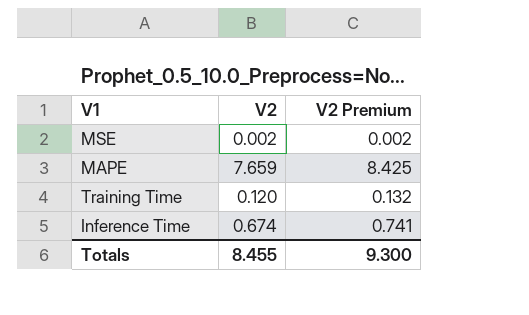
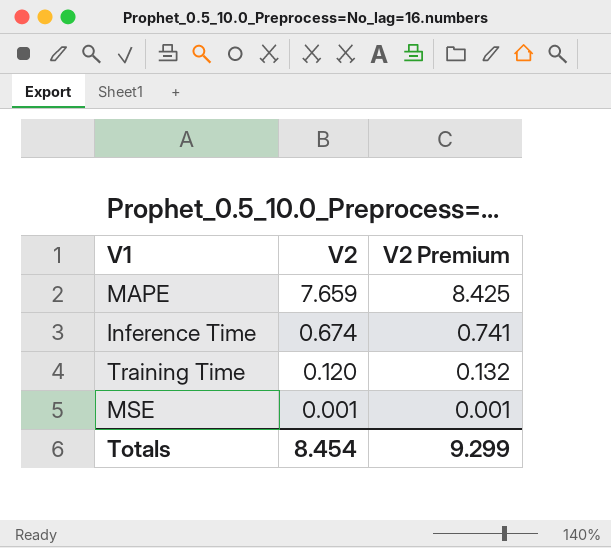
row order: none -> V2 descending
MSE | V2: 0.002 -> 0.001
MSE | V2 Premium: 0.002 -> 0.001
Totals | V2: 8.455 -> 8.454
Totals | V2 Premium: 9.300 -> 9.299

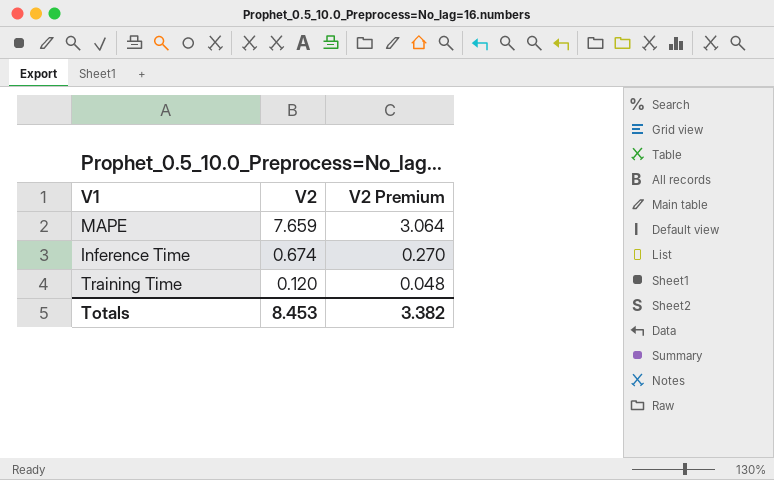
column V2 Premium | formula: [V2] * 1.1 -> [V2] * 0.4
row MSE: 0.001 | 0.001 -> none
Totals | V2: 8.454 -> 8.453
Totals | V2 Premium: 9.299 -> 3.382

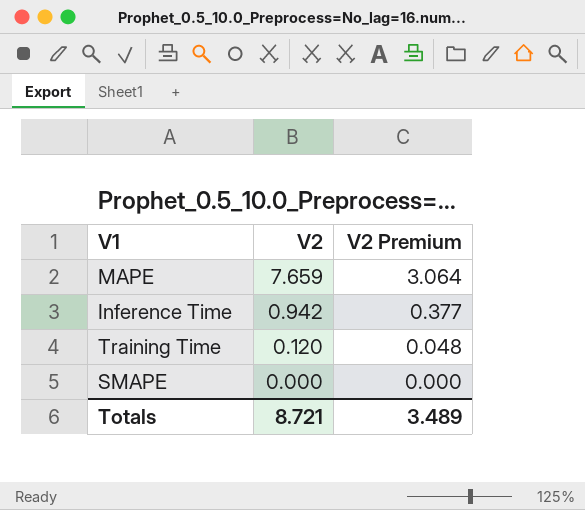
Inference Time | V2: 0.674 -> 0.942
Inference Time | V2 Premium: 0.270 -> 0.377
row SMAPE: none -> 0.000 | 0.000
Totals | V2: 8.453 -> 8.721
Totals | V2 Premium: 3.382 -> 3.489

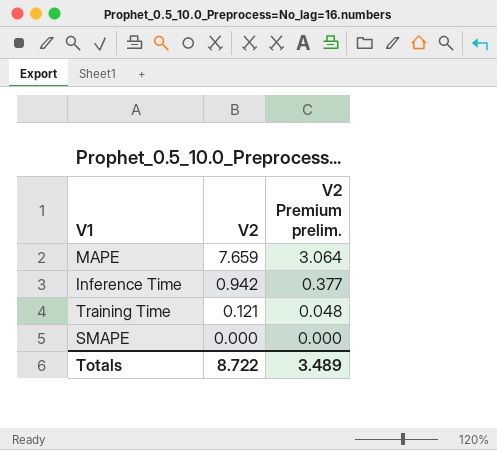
column name: V2 Premium -> V2 Premium prelim.
Training Time | V2: 0.120 -> 0.121
Totals | V2: 8.721 -> 8.722

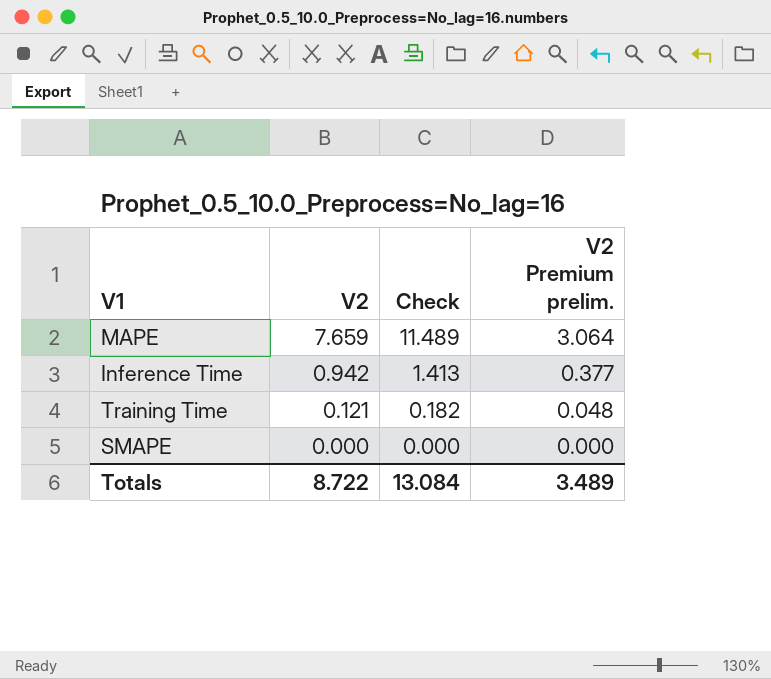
column Check | formula: none -> [V2] * 1.5

